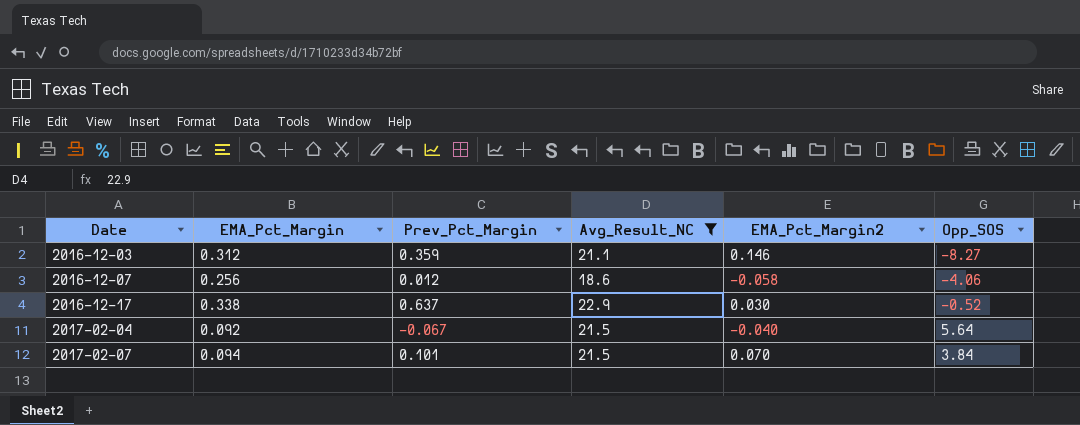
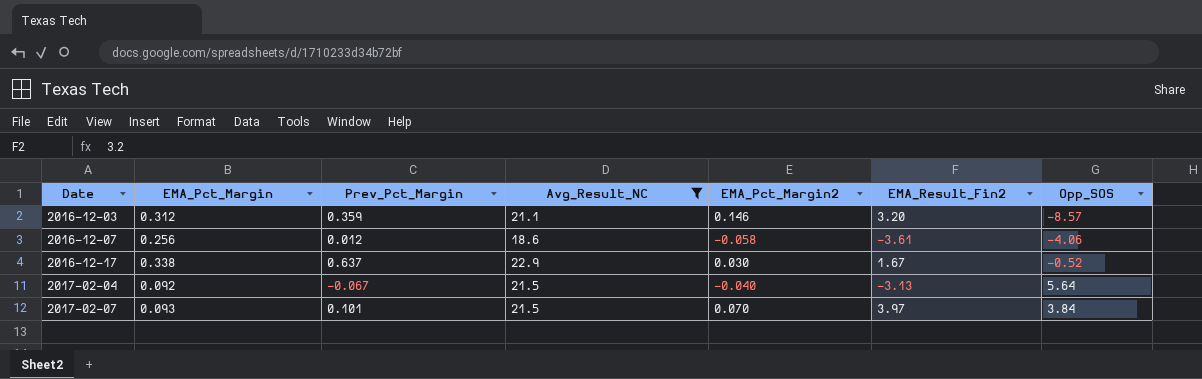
column EMA_Result_Fin2 | position: none -> 6
2016-12-03 | Opp_SOS: -8.27 -> -8.57
2017-02-07 | EMA_Pct_Margin: 0.094 -> 0.093

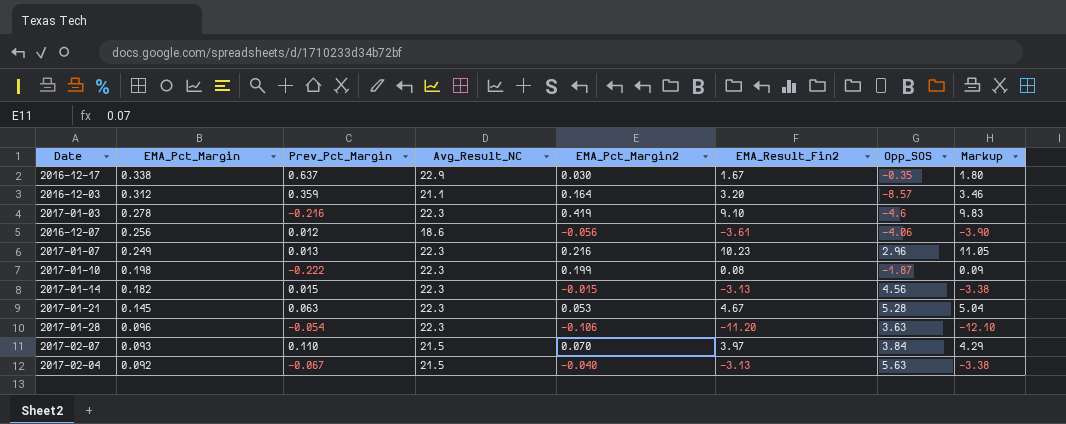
filter: Avg_Result_NC != 22.3 -> none
row order: Date ascending -> EMA_Pct_Margin descending
column Markup | formula: none -> [EMA_Result_Fin2] * 1.08
2016-12-17 | Opp_SOS: -0.52 -> -0.35
2016-12-03 | EMA_Pct_Margin2: 0.146 -> 0.164
2016-12-07 | EMA_Pct_Margin2: -0.058 -> -0.056
2017-02-07 | Prev_Pct_Margin: 0.101 -> 0.110
2017-02-04 | Opp_SOS: 5.64 -> 5.63

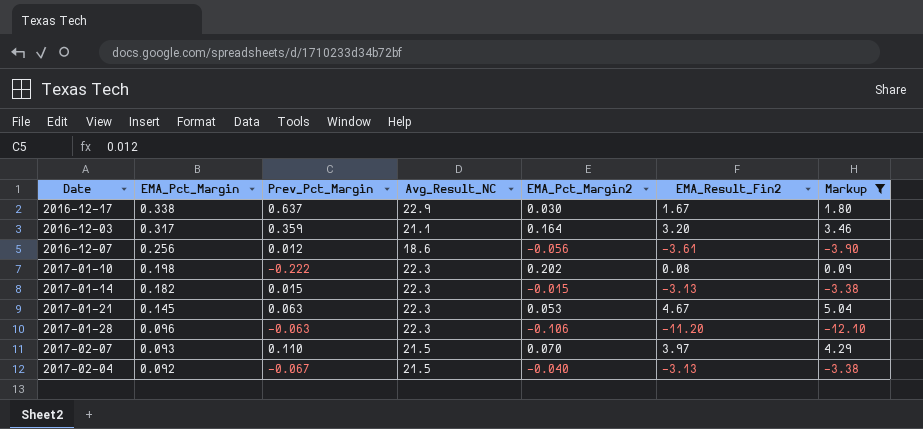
filter: none -> Markup <= 5.04
column Opp_SOS | position: 7 -> none
2016-12-03 | EMA_Pct_Margin: 0.312 -> 0.317
2017-01-10 | EMA_Pct_Margin2: 0.199 -> 0.202
2017-01-28 | Prev_Pct_Margin: -0.054 -> -0.063

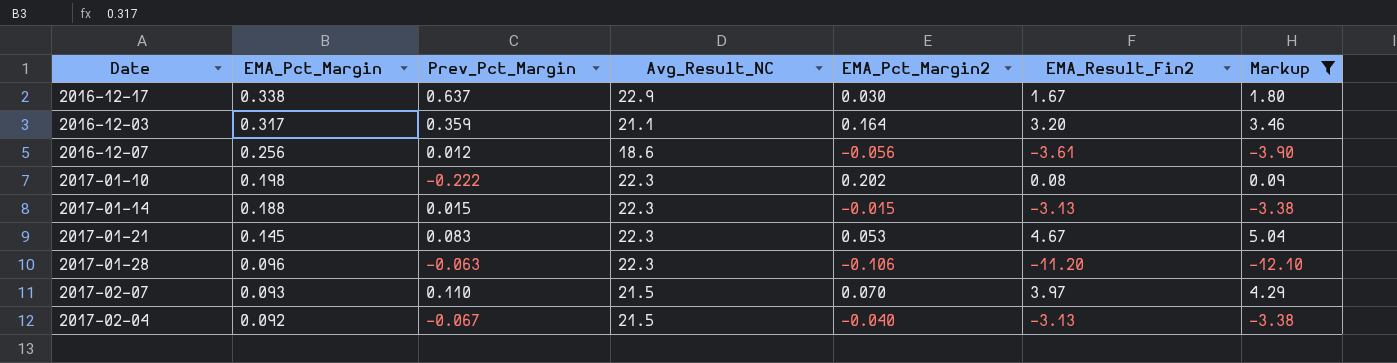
2017-01-14 | EMA_Pct_Margin: 0.182 -> 0.188
2017-01-21 | Prev_Pct_Margin: 0.063 -> 0.083

